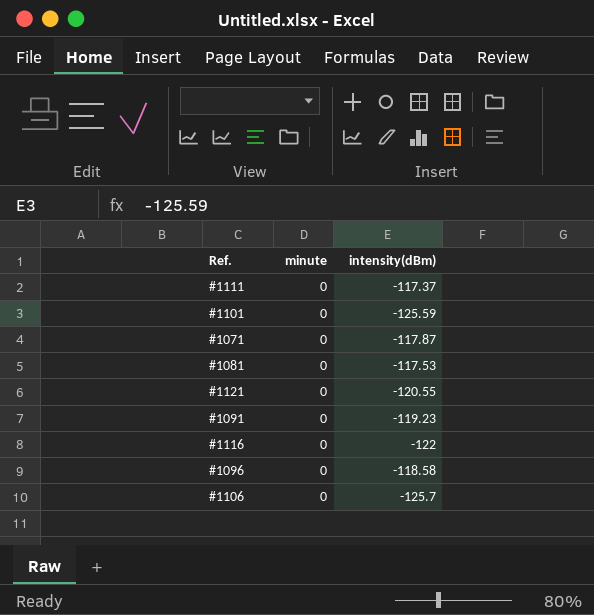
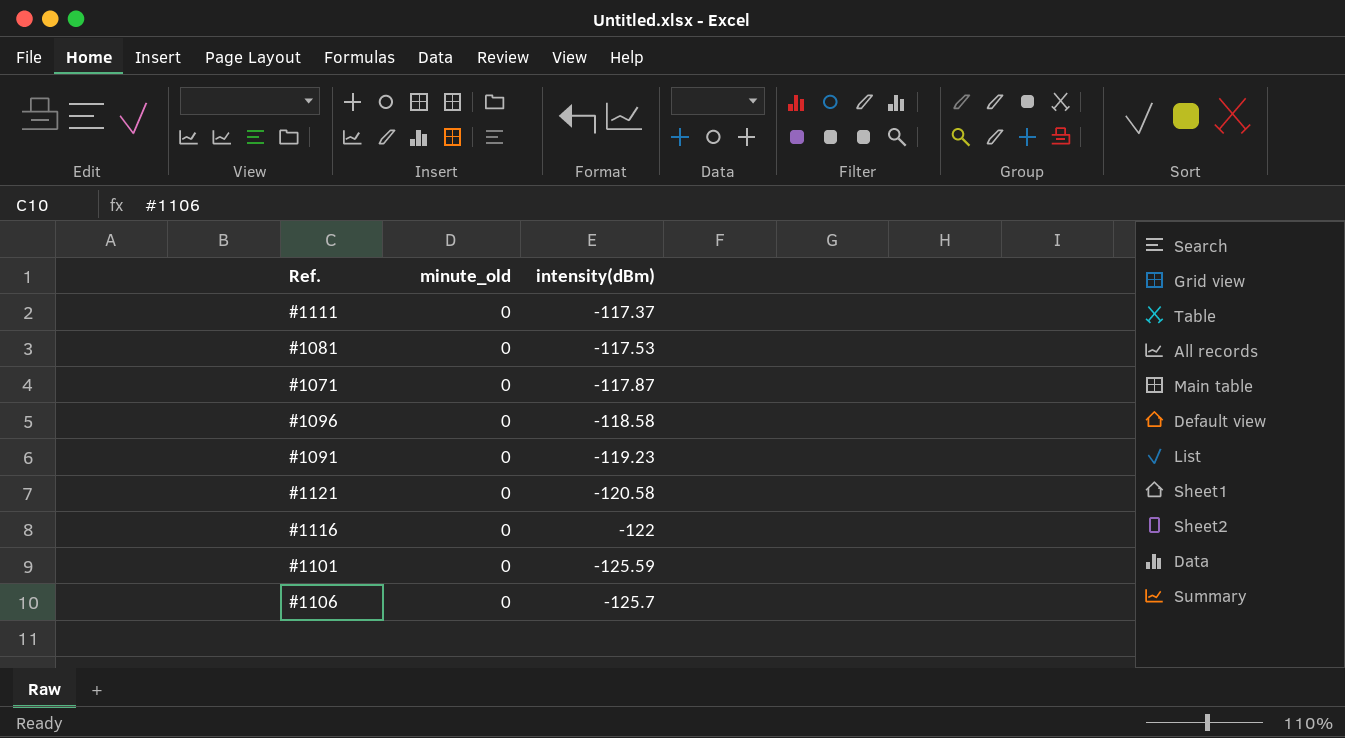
row order: none -> intensity(dBm) descending
column name: minute -> minute_old
#1121 | intensity(dBm): -120.55 -> -120.58

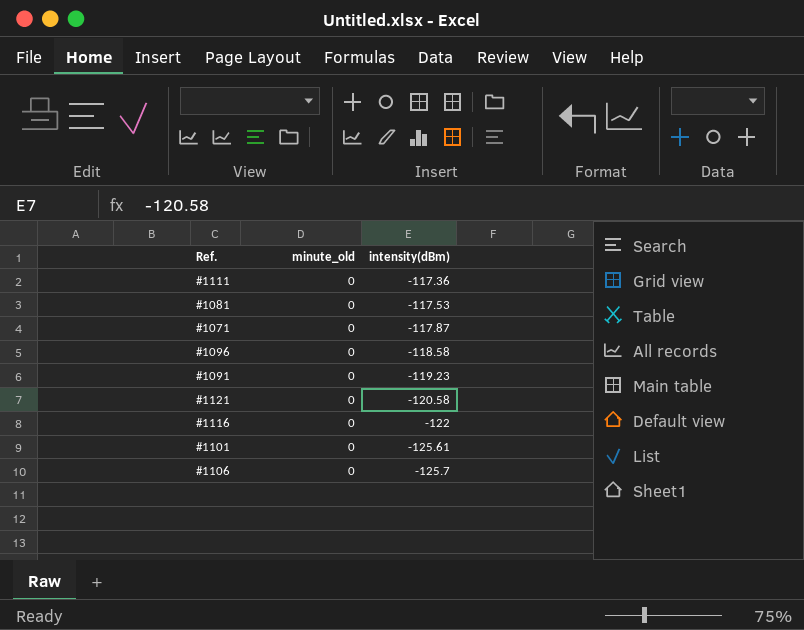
#1111 | intensity(dBm): -117.37 -> -117.36
#1101 | intensity(dBm): -125.59 -> -125.61

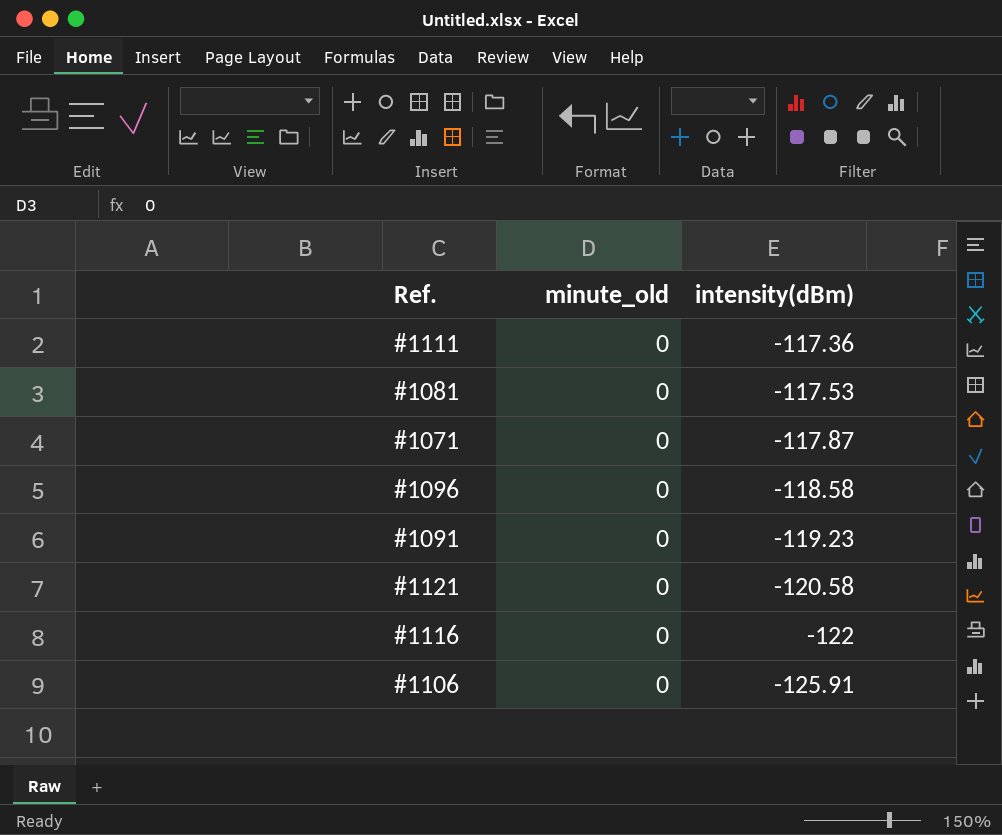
row #1101: 0 | -125.61 -> none
#1106 | intensity(dBm): -125.7 -> -125.91

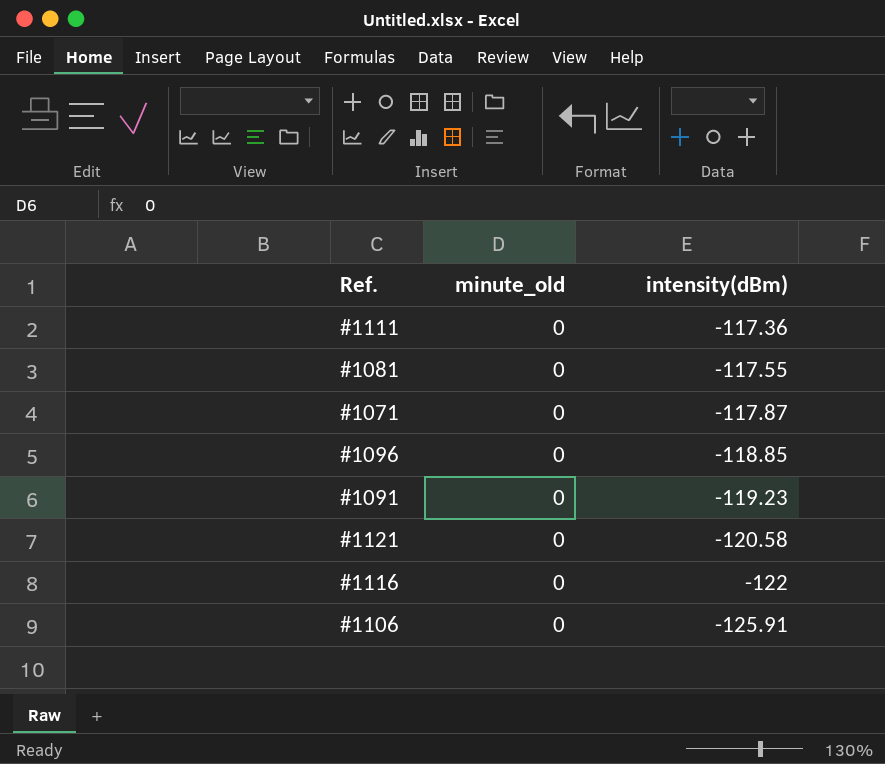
#1081 | intensity(dBm): -117.53 -> -117.55
#1096 | intensity(dBm): -118.58 -> -118.85

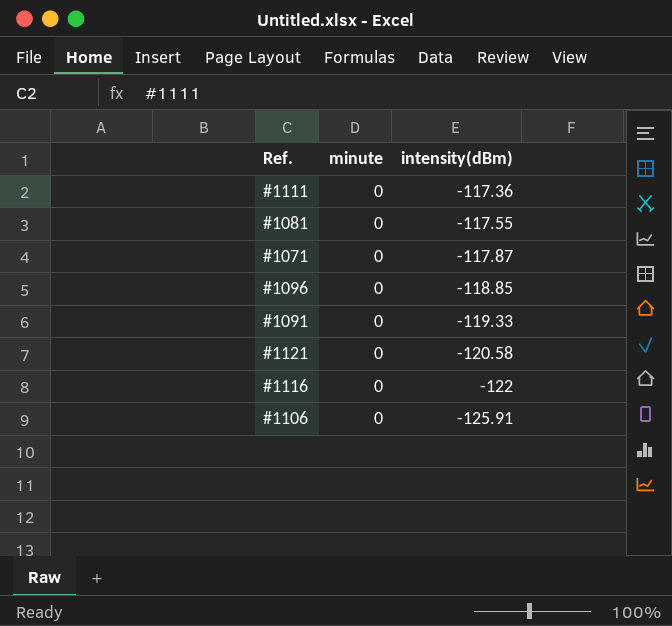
column name: minute_old -> minute
#1091 | intensity(dBm): -119.23 -> -119.33

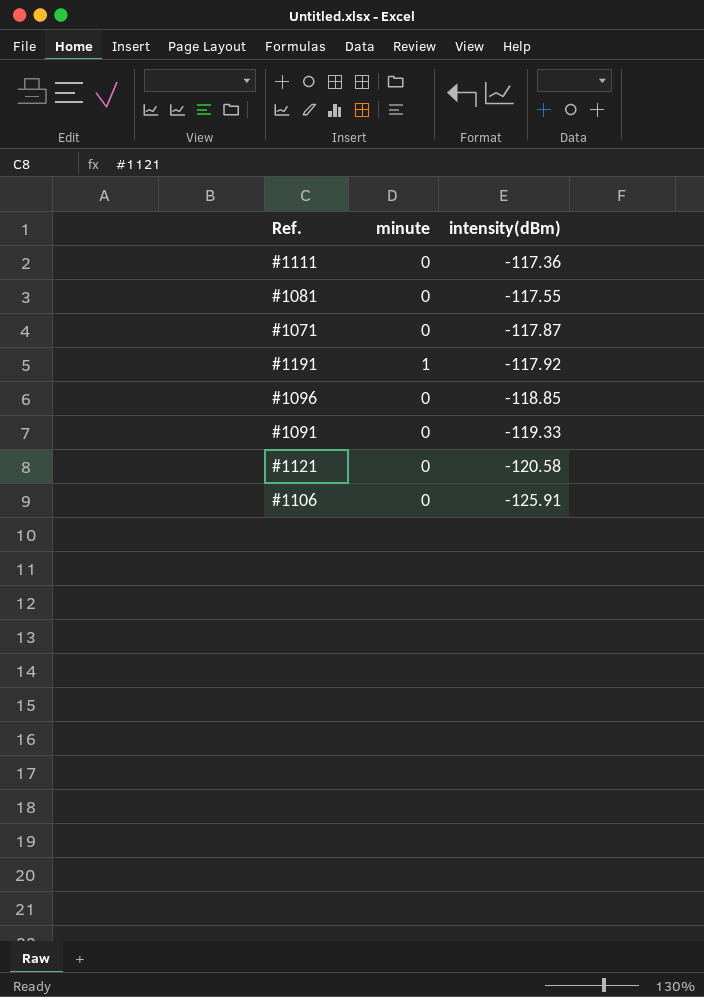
row #1116: 0 | -122 -> none
row #1191: none -> 1 | -117.92

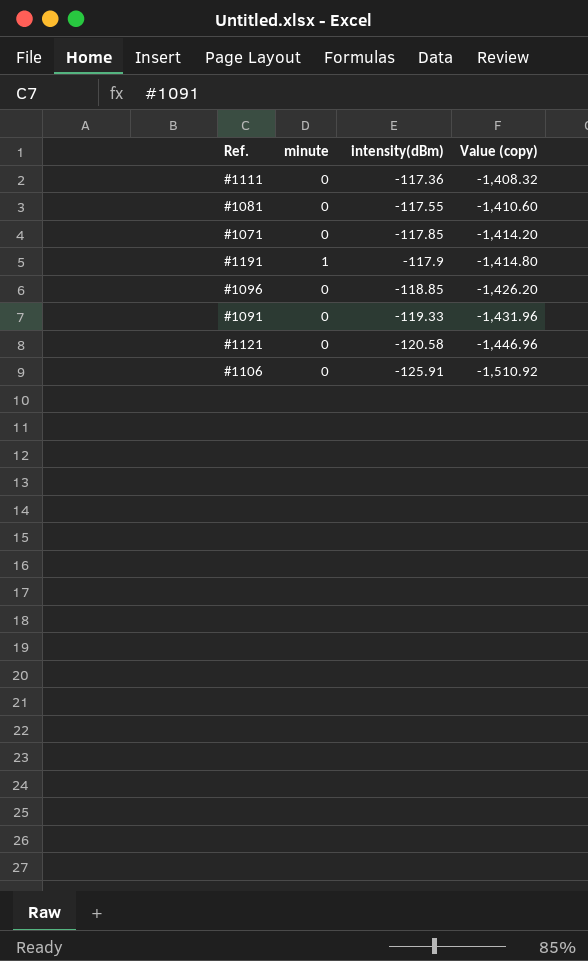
column Value (copy) | formula: none -> [intensity(dBm)] * 12
#1071 | intensity(dBm): -117.87 -> -117.85
#1191 | intensity(dBm): -117.92 -> -117.9

